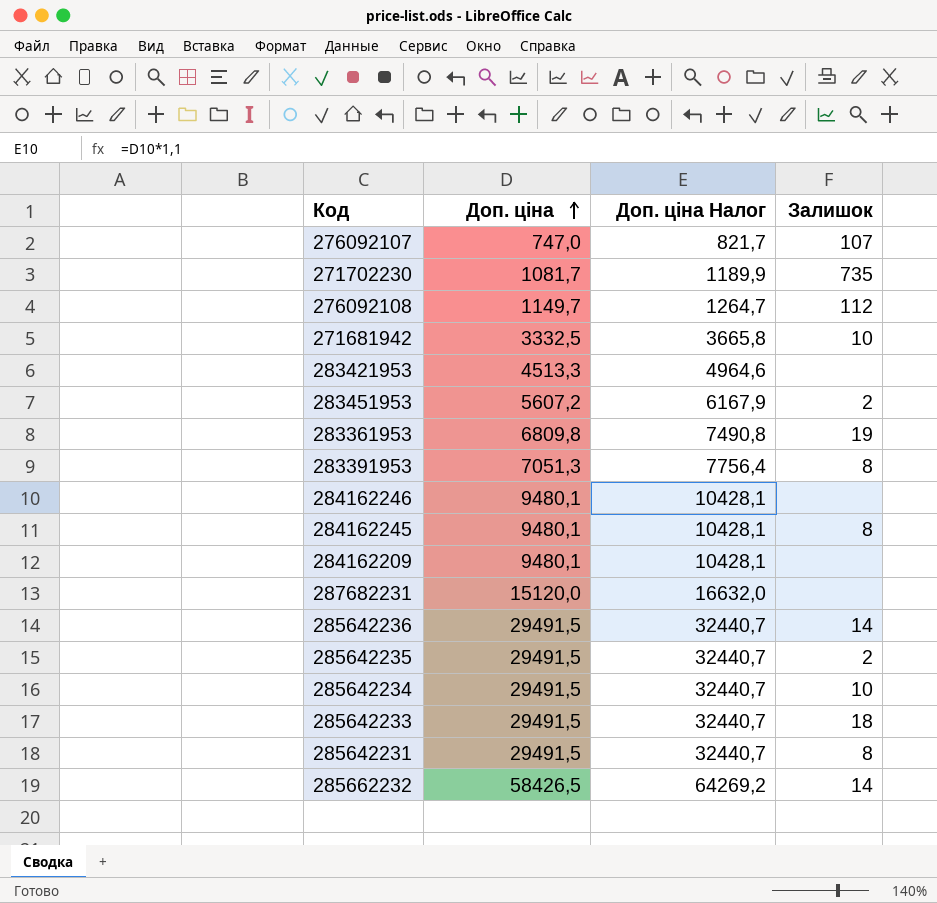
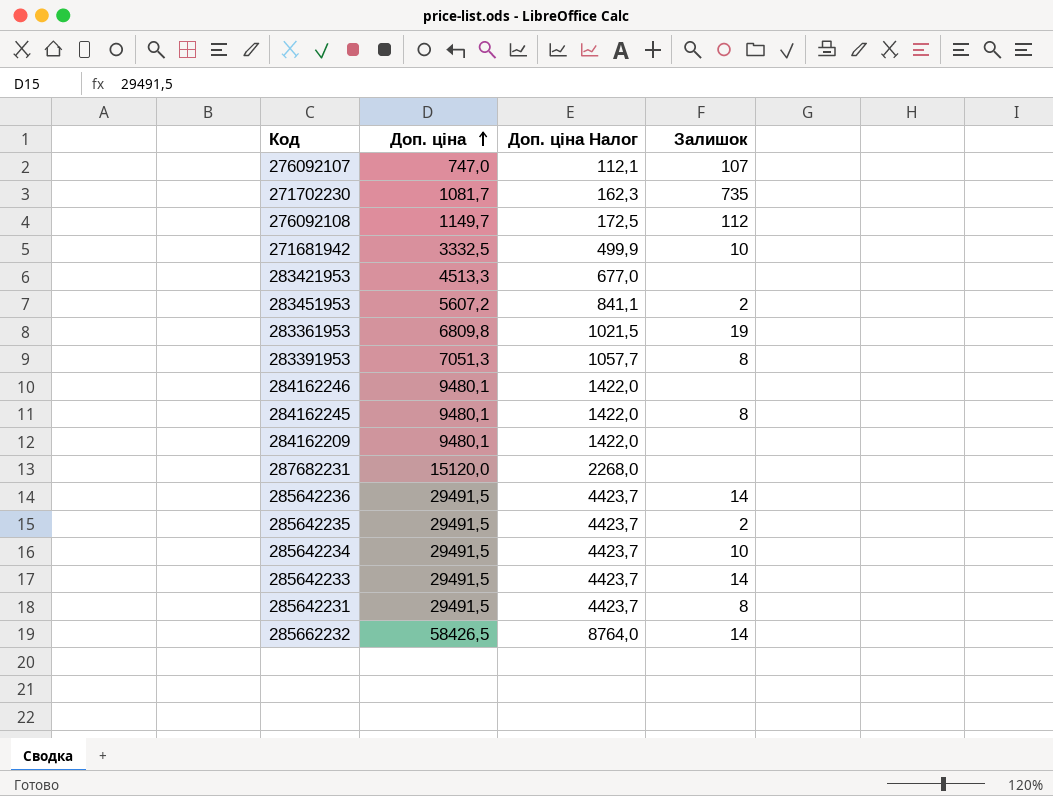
column Доп. ціна Налог | formula: [Доп. ціна] * 1,1 -> [Доп. ціна] * 0,15
285642233 | Залишок: 18 -> 14

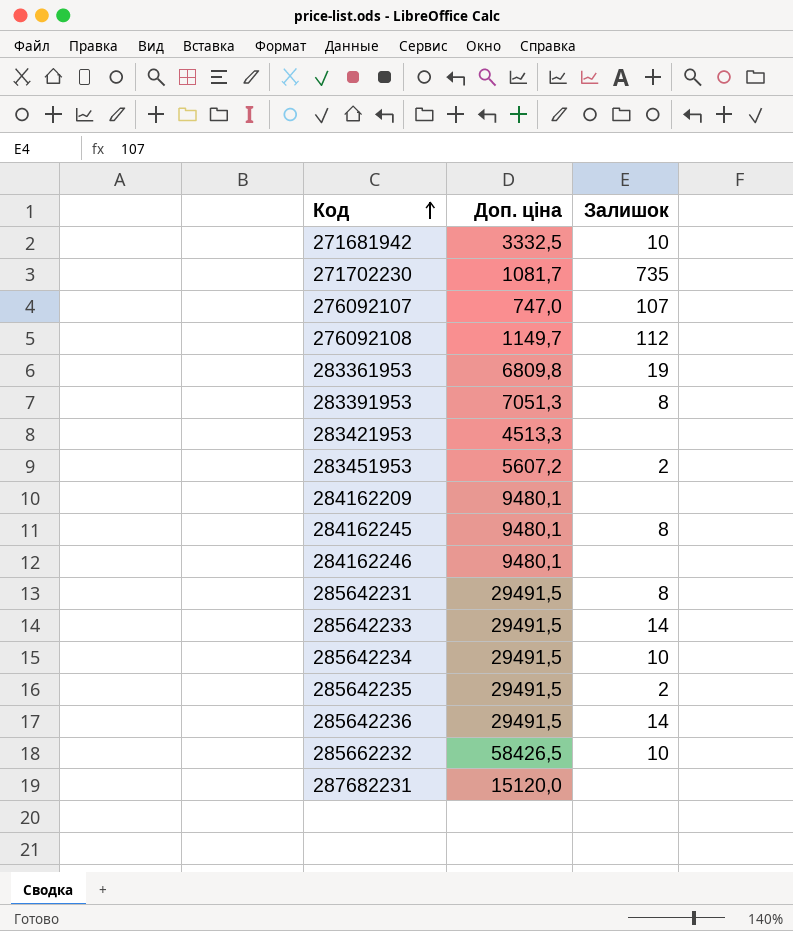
row order: Доп. ціна ascending -> Код ascending
column Доп. ціна Налог | formula: [Доп. ціна] * 0,15 -> none
285662232 | Залишок: 14 -> 10

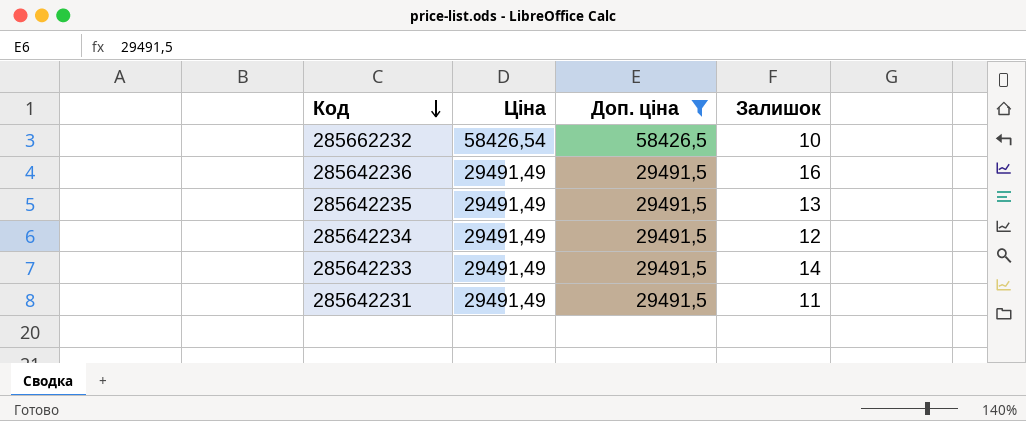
filter: none -> Доп. ціна >= 29491,5
row order: Код ascending -> Код descending
column Ціна | position: none -> 2
285642236 | Залишок: 14 -> 16
285642235 | Залишок: 2 -> 13
285642234 | Залишок: 10 -> 12
285642231 | Залишок: 8 -> 11

